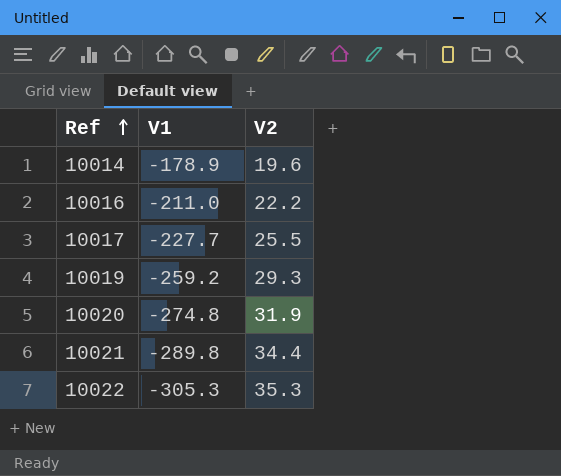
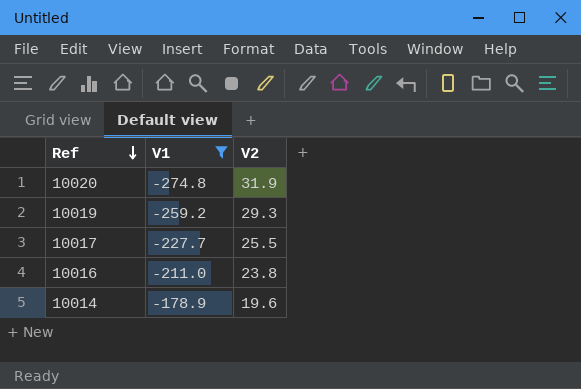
filter: none -> V1 >= -274.8
row order: Ref ascending -> Ref descending
10016 | V2: 22.2 -> 23.8

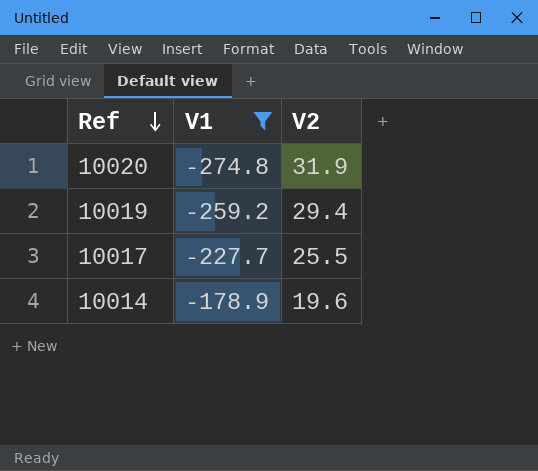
row 10016: -211.0 | 23.8 -> none
10019 | V2: 29.3 -> 29.4

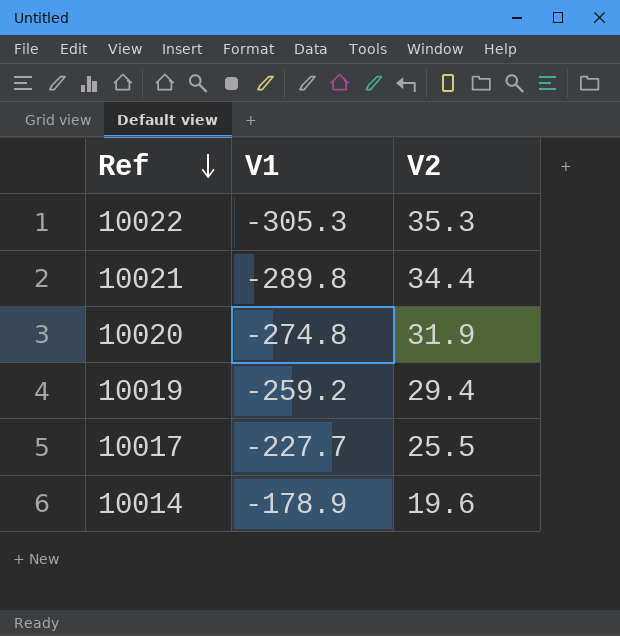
filter: V1 >= -274.8 -> none

